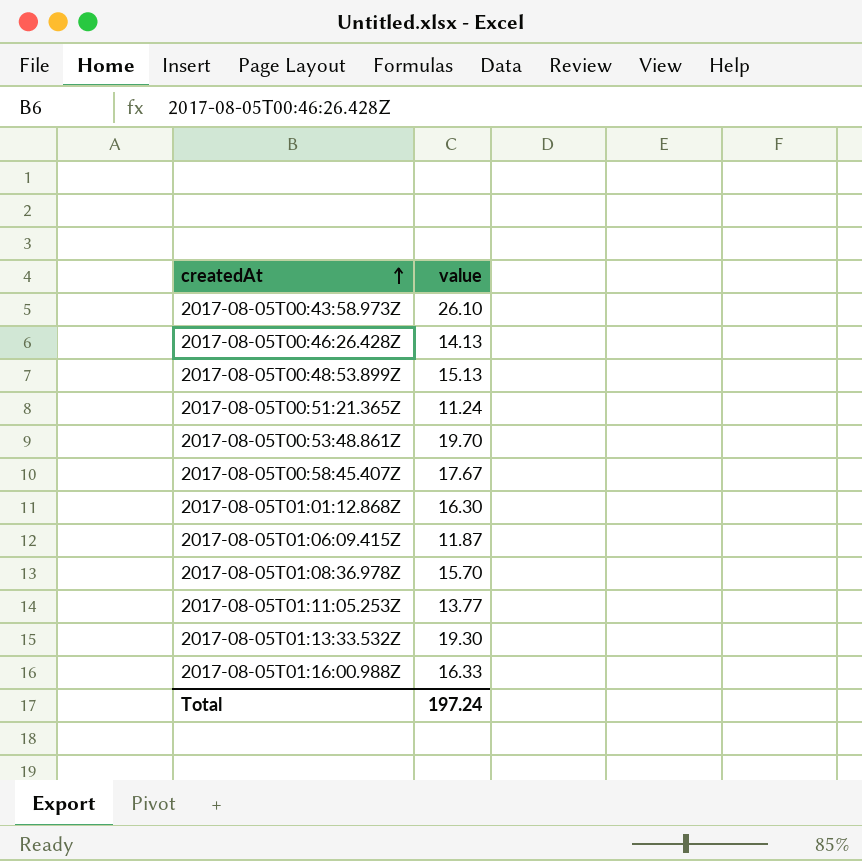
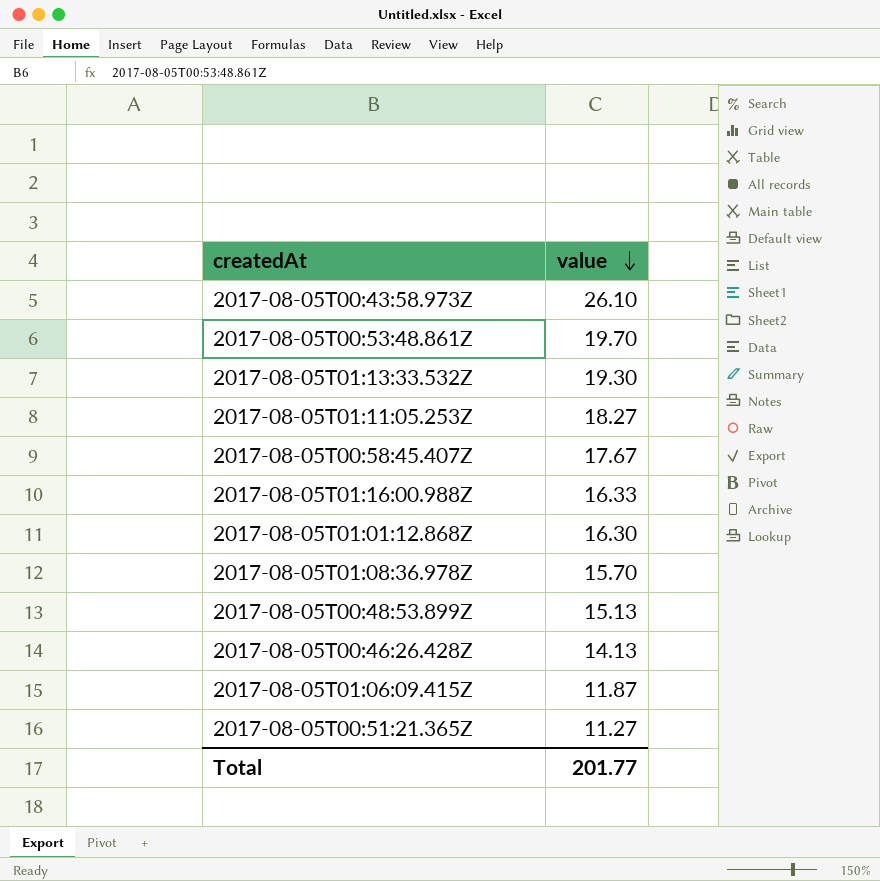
row order: createdAt ascending -> value descending
2017-08-05T01:11:05.253Z | value: 13.77 -> 18.27
2017-08-05T00:51:21.365Z | value: 11.24 -> 11.27
Total | value: 197.24 -> 201.77

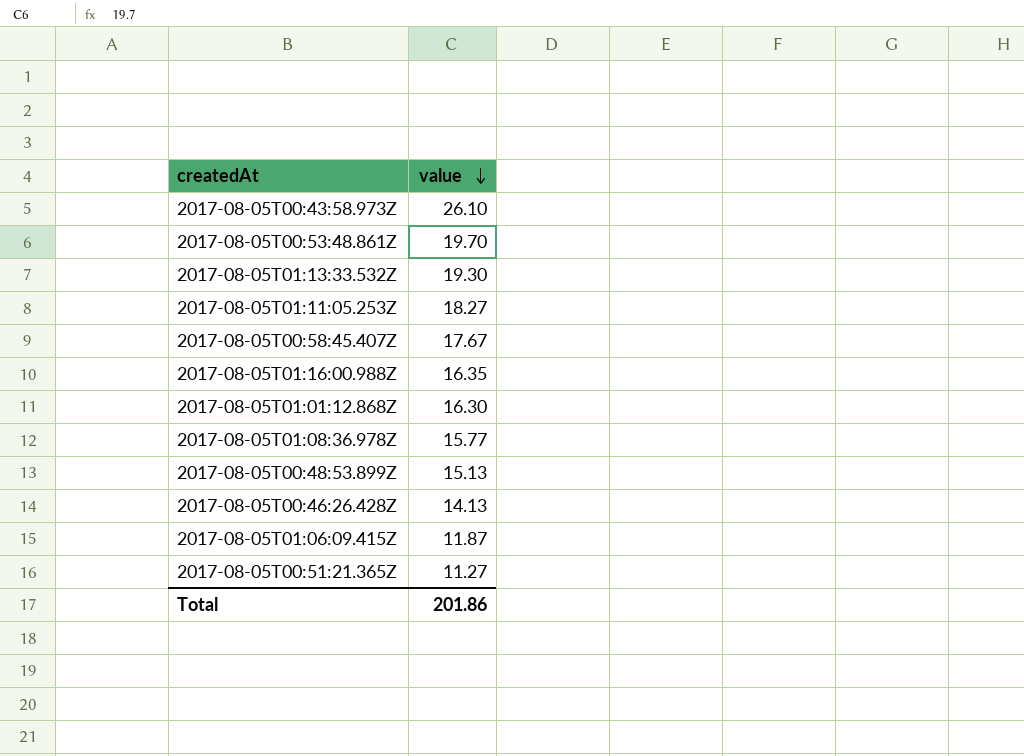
2017-08-05T01:16:00.988Z | value: 16.33 -> 16.35
2017-08-05T01:08:36.978Z | value: 15.70 -> 15.77
Total | value: 201.77 -> 201.86

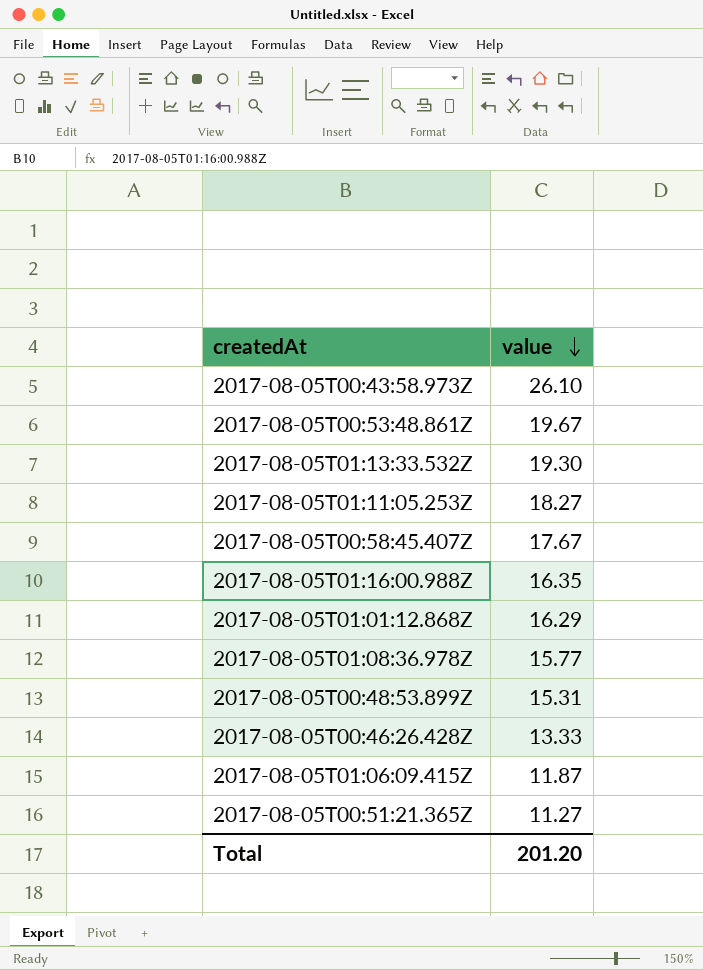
2017-08-05T00:53:48.861Z | value: 19.70 -> 19.67
2017-08-05T01:01:12.868Z | value: 16.30 -> 16.29
2017-08-05T00:48:53.899Z | value: 15.13 -> 15.31
2017-08-05T00:46:26.428Z | value: 14.13 -> 13.33
Total | value: 201.86 -> 201.20

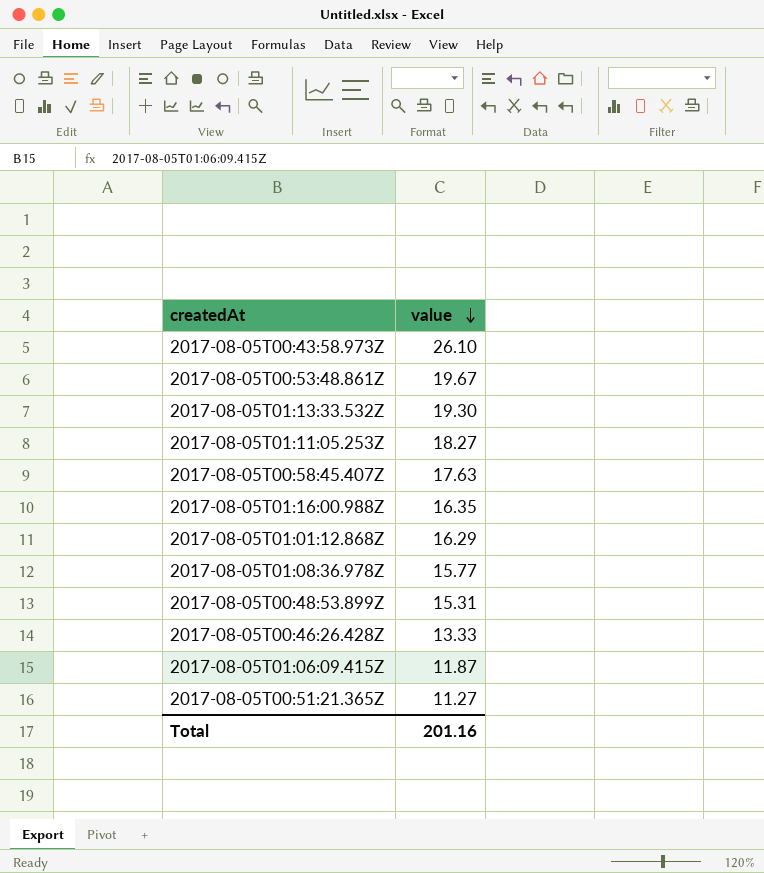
2017-08-05T00:58:45.407Z | value: 17.67 -> 17.63
Total | value: 201.20 -> 201.16

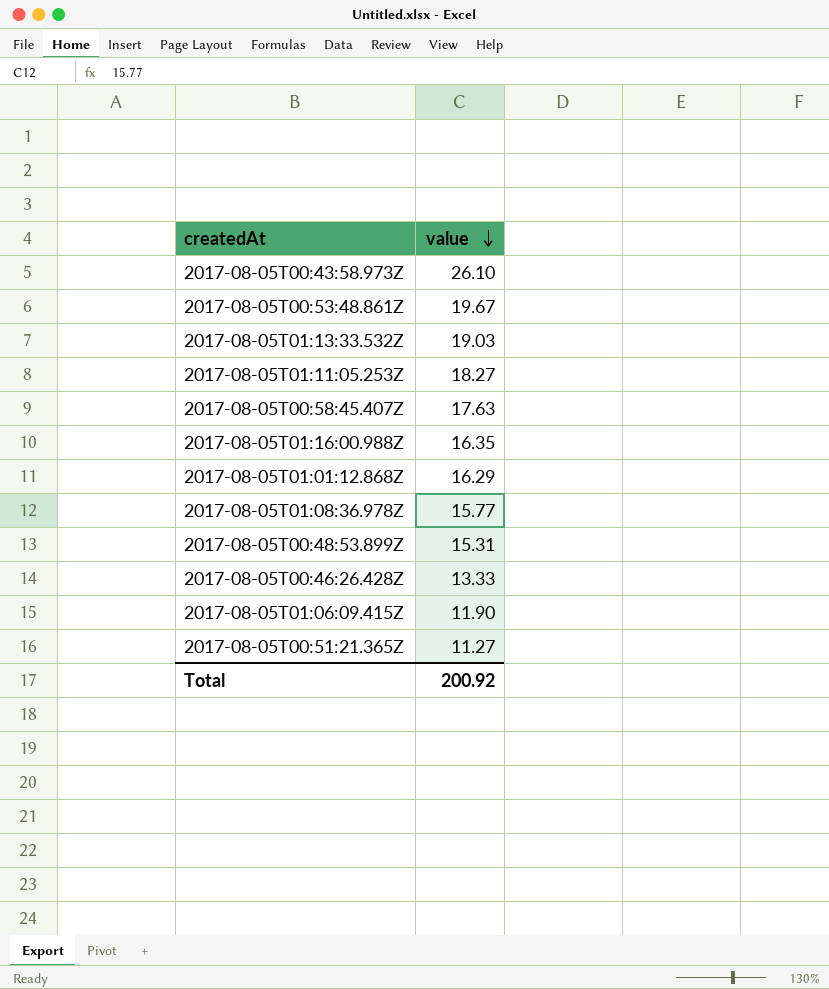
2017-08-05T01:13:33.532Z | value: 19.30 -> 19.03
2017-08-05T01:06:09.415Z | value: 11.87 -> 11.90
Total | value: 201.16 -> 200.92

